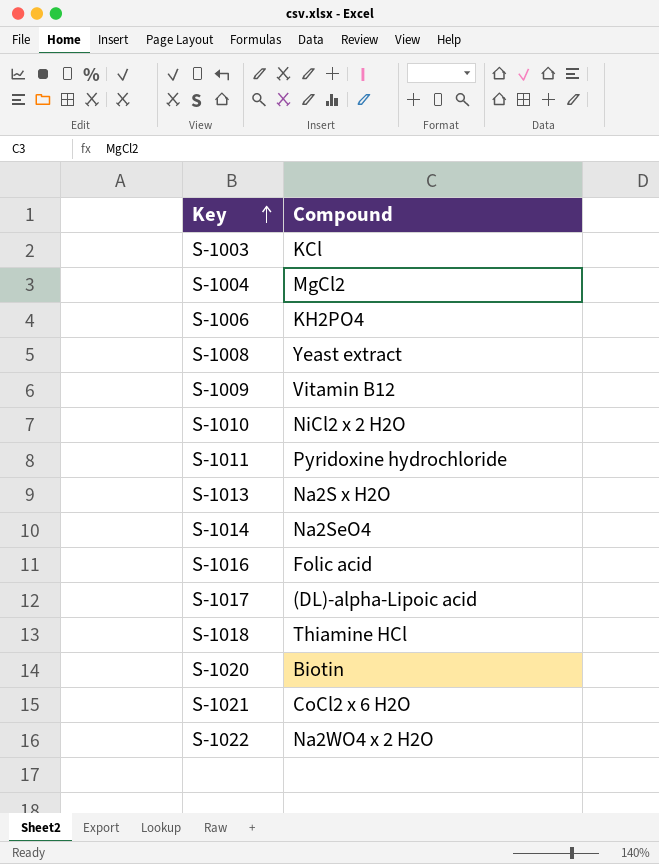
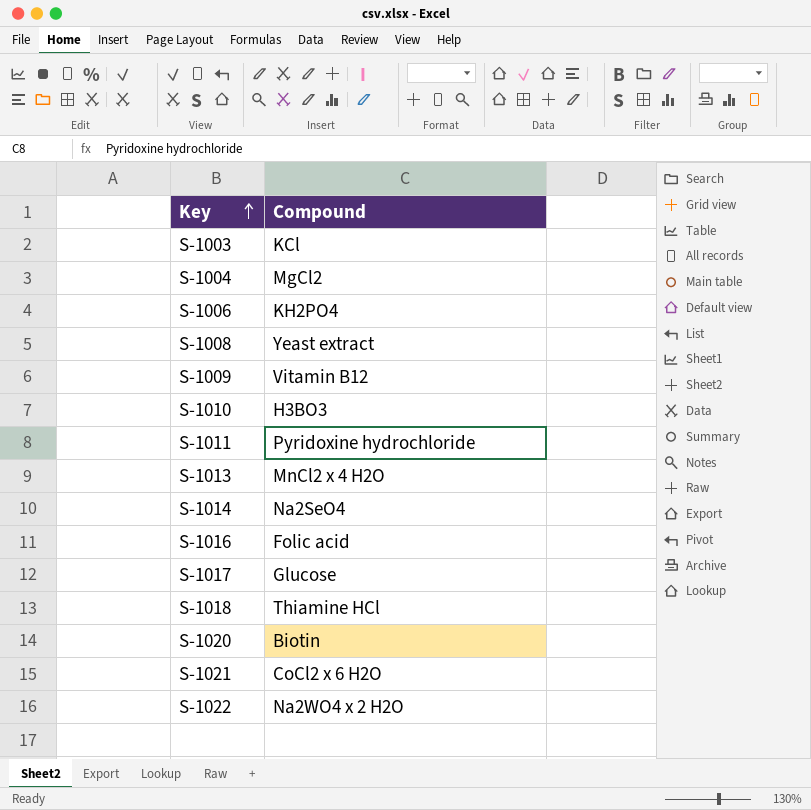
S-1010 | Compound: NiCl2 x 2 H2O -> H3BO3
S-1013 | Compound: Na2S x H2O -> MnCl2 x 4 H2O
S-1017 | Compound: (DL)-alpha-Lipoic acid -> Glucose

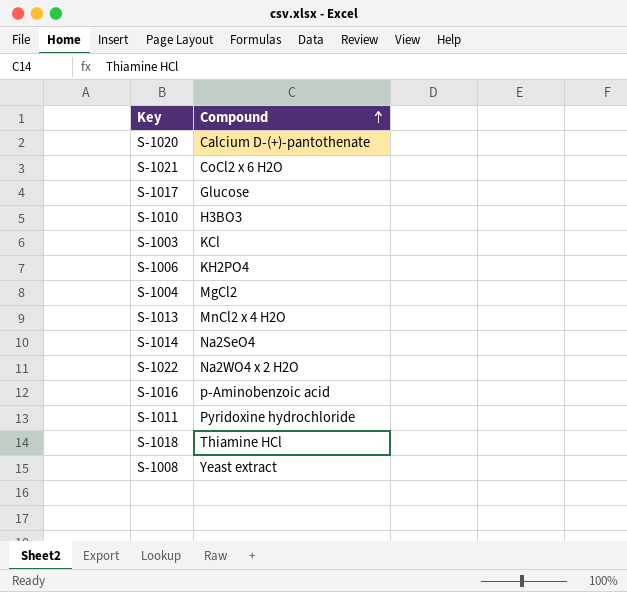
row order: Key ascending -> Compound ascending
row S-1009: Vitamin B12 -> none
S-1020 | Compound: Biotin -> Calcium D-(+)-pantothenate
S-1016 | Compound: Folic acid -> p-Aminobenzoic acid

